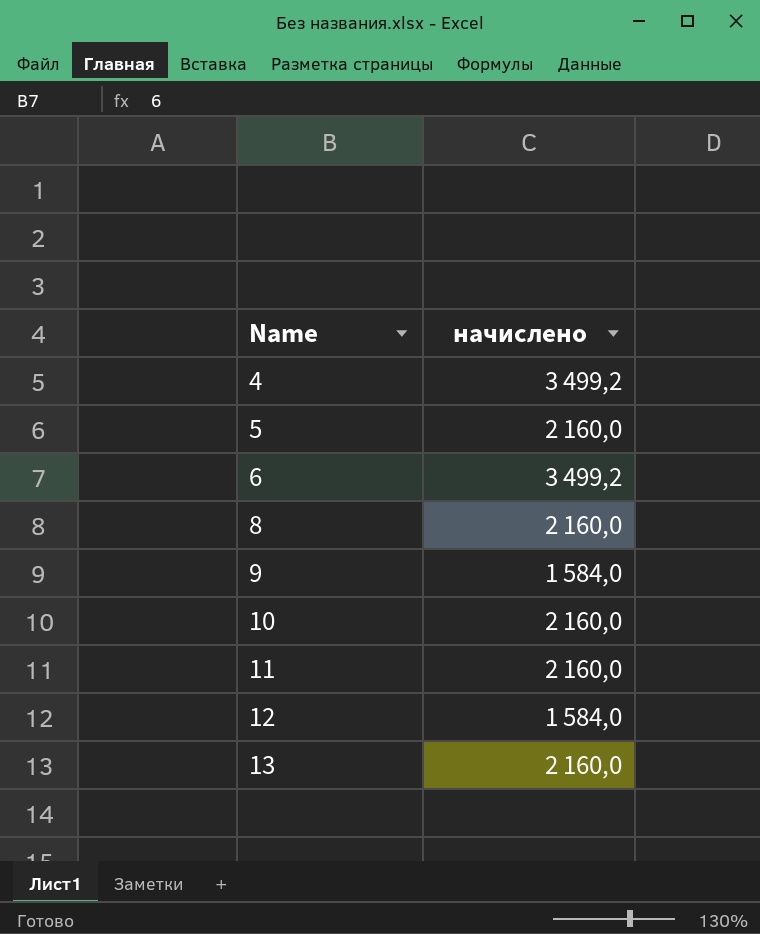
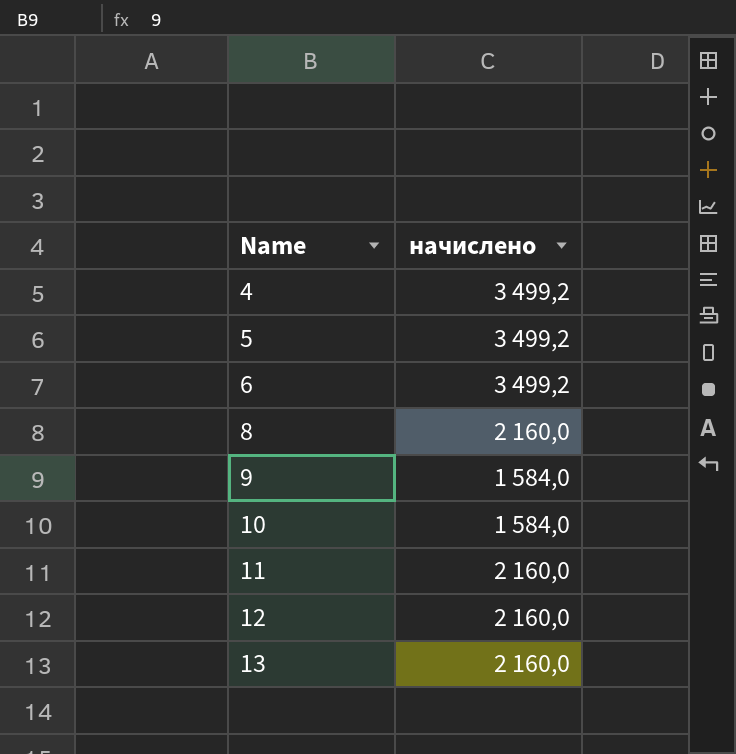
5 | начислено: 2 160,0 -> 3 499,2
10 | начислено: 2 160,0 -> 1 584,0
12 | начислено: 1 584,0 -> 2 160,0

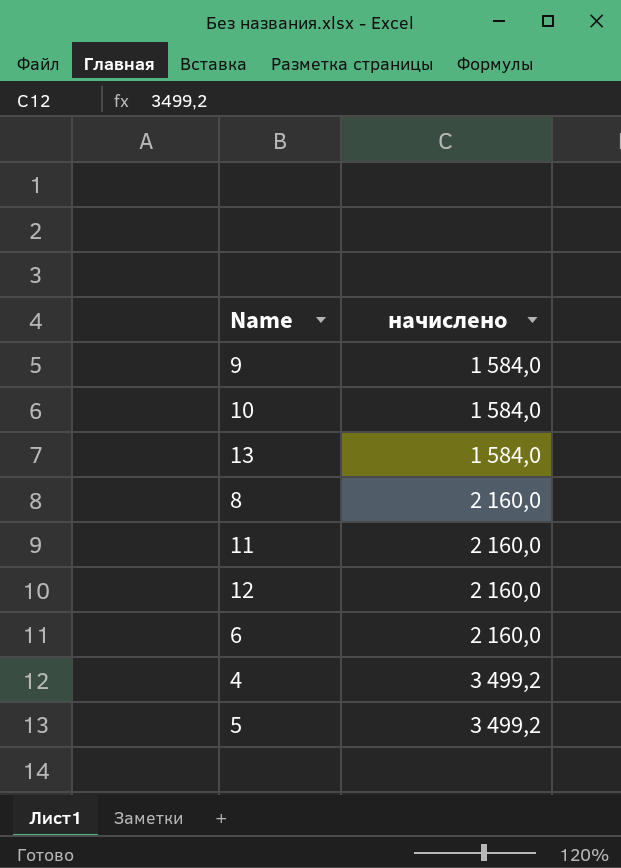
row order: Name ascending -> начислено ascending
13 | начислено: 2 160,0 -> 1 584,0
6 | начислено: 3 499,2 -> 2 160,0

